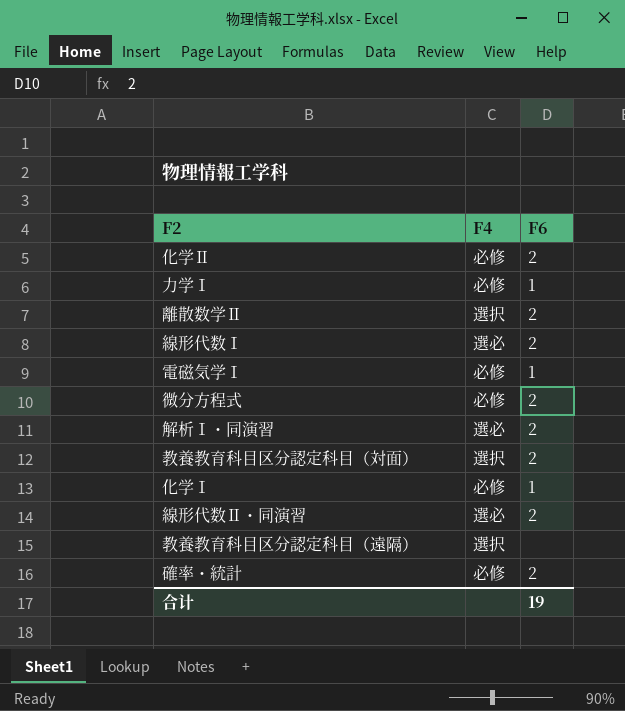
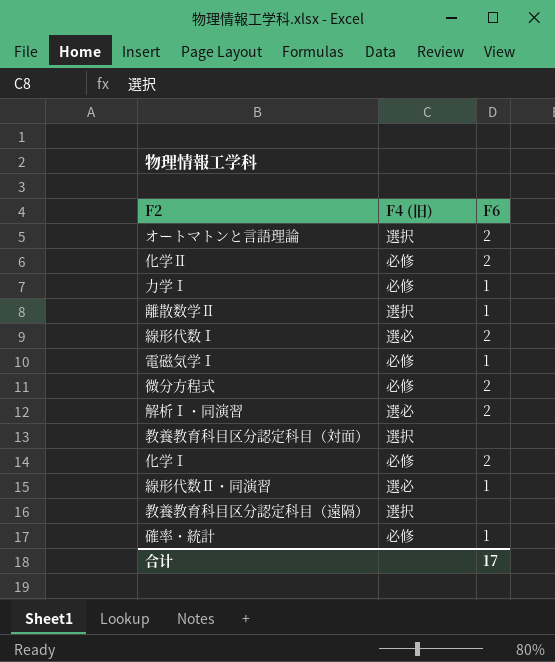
column name: F4 -> F4 (旧)
row オートマトンと言語理論: none -> 選択 | 2
離散数学Ⅱ | F6: 2 -> 1
教養教育科目区分認定科目（対面） | F6: 2 -> none
化学Ⅰ | F6: 1 -> 2
線形代数Ⅱ・同演習 | F6: 2 -> 1
確率・統計 | F6: 2 -> 1
合计 | F6: 19 -> 17

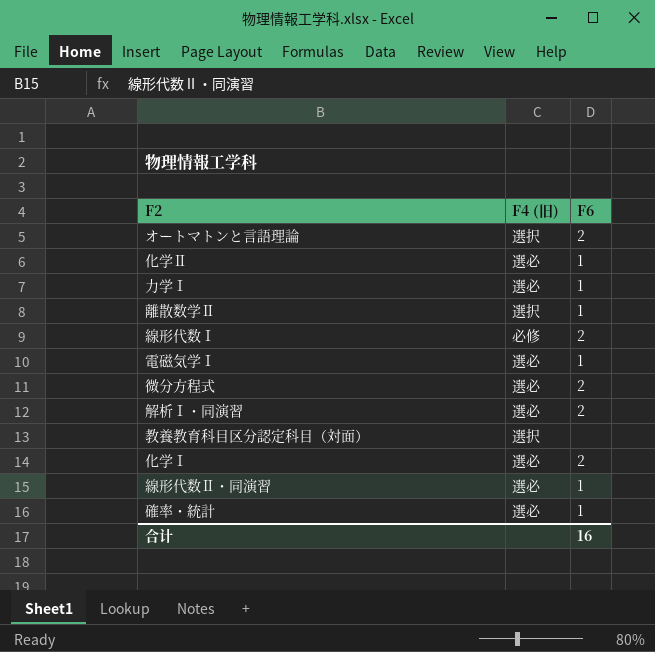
row 教養教育科目区分認定科目（遠隔）: 選択 | none -> none
化学Ⅱ | F4 (旧): 必修 -> 選必
化学Ⅱ | F6: 2 -> 1
力学Ⅰ | F4 (旧): 必修 -> 選必
線形代数Ⅰ | F4 (旧): 選必 -> 必修
電磁気学Ⅰ | F4 (旧): 必修 -> 選必
微分方程式 | F4 (旧): 必修 -> 選必
化学Ⅰ | F4 (旧): 必修 -> 選必
確率・統計 | F4 (旧): 必修 -> 選必
合计 | F6: 17 -> 16

